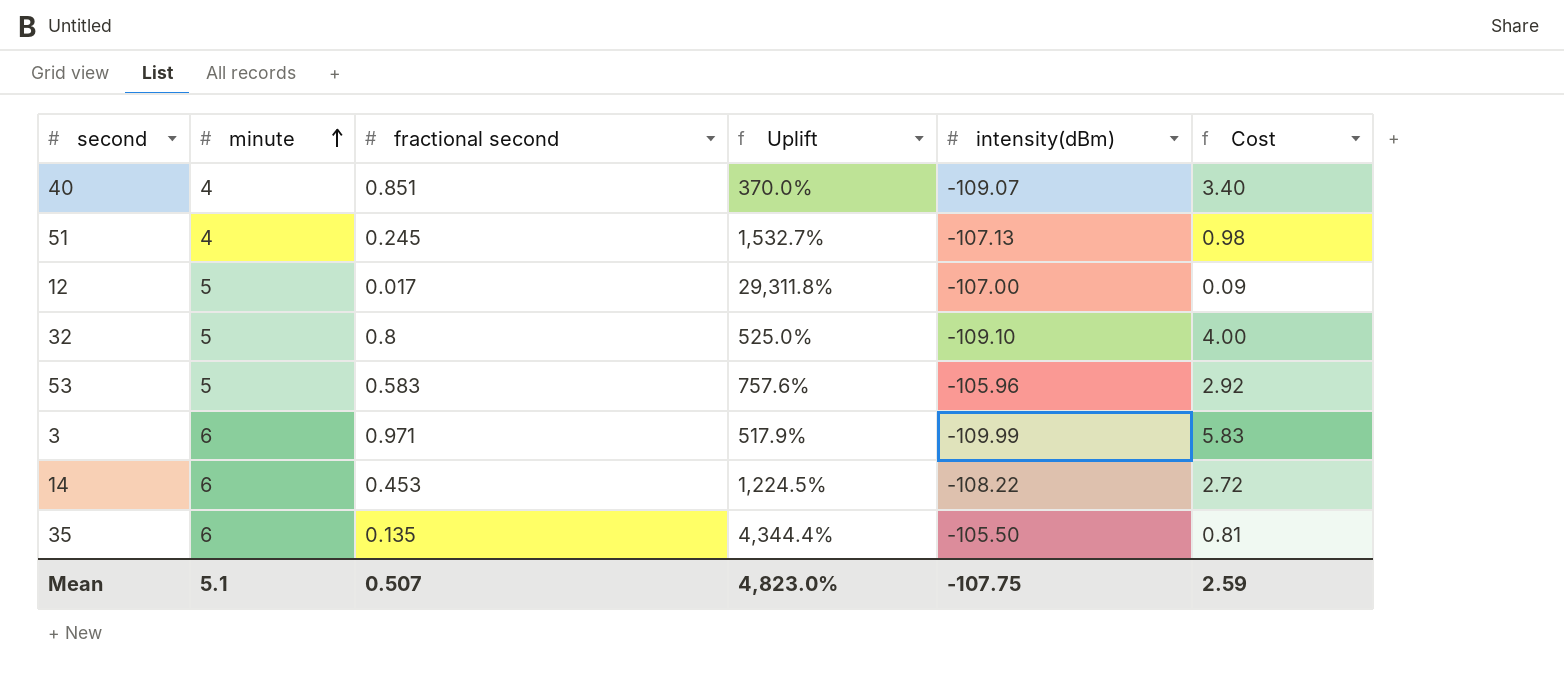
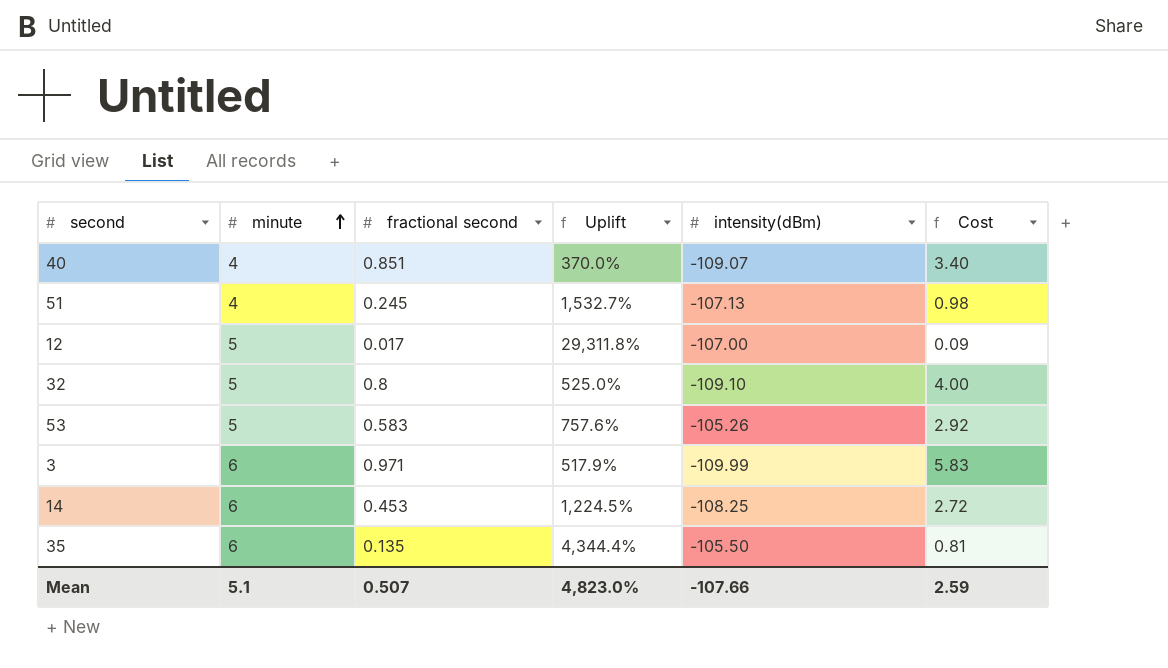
53 | intensity(dBm): -105.96 -> -105.26
14 | intensity(dBm): -108.22 -> -108.25
Mean | intensity(dBm): -107.75 -> -107.66

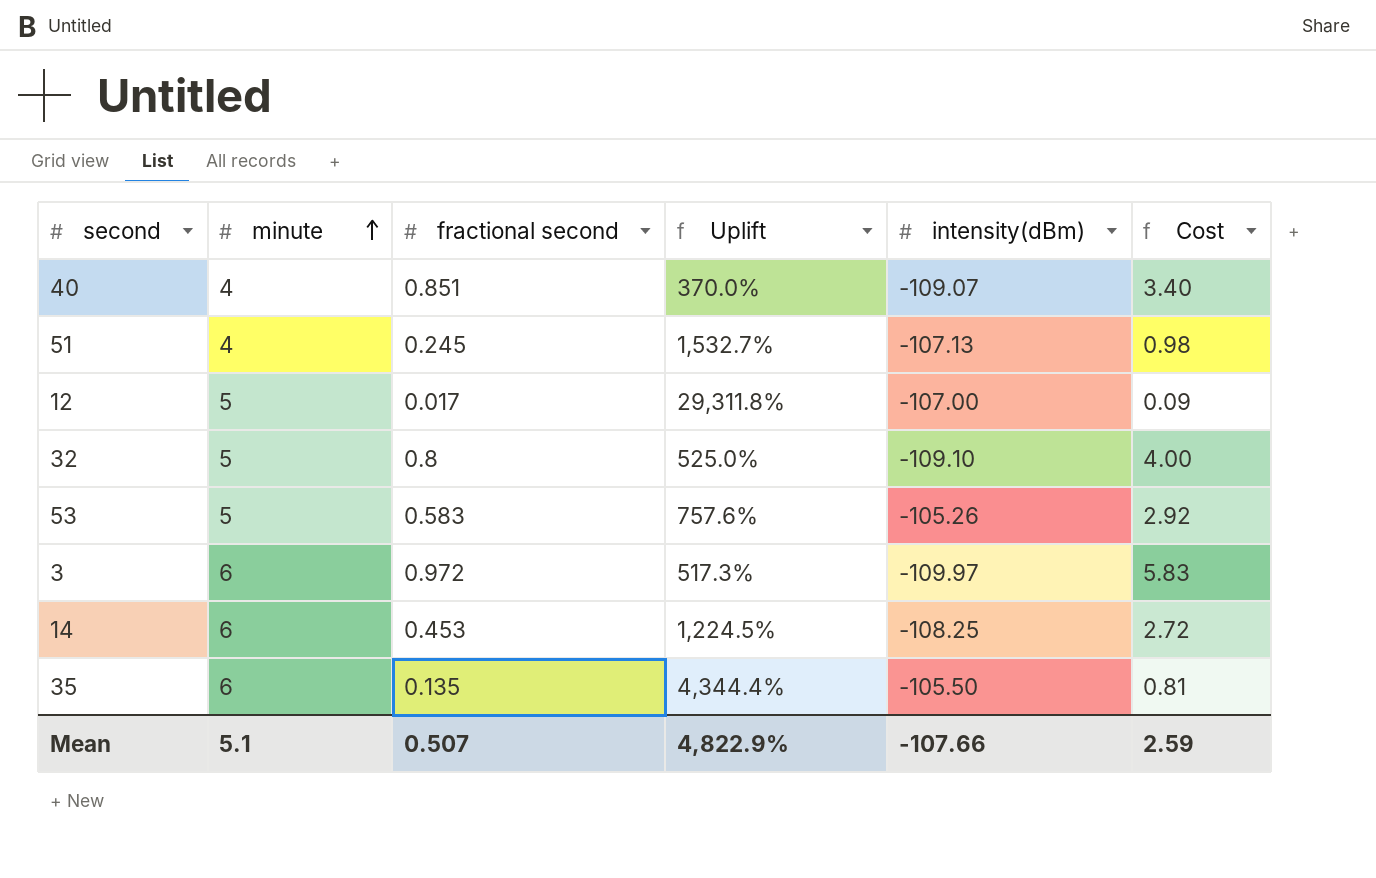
3 | fractional second: 0.971 -> 0.972
3 | Uplift: 517.9% -> 517.3%
3 | intensity(dBm): -109.99 -> -109.97
Mean | Uplift: 4,823.0% -> 4,822.9%

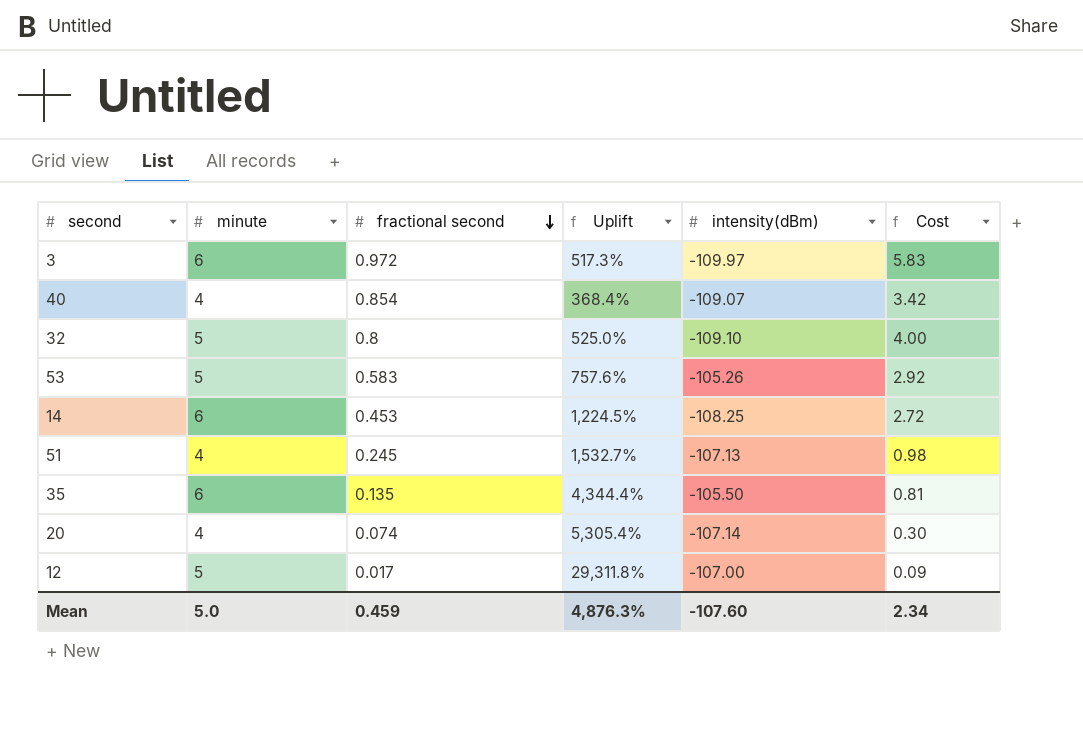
row order: minute ascending -> fractional second descending
40 | fractional second: 0.851 -> 0.854
40 | Uplift: 370.0% -> 368.4%
40 | Cost: 3.40 -> 3.42
row 20: none -> 4 | 0.074 | 5,305.4% | -107.14 | 0.30
Mean | minute: 5.1 -> 5.0
Mean | fractional second: 0.507 -> 0.459
Mean | Uplift: 4,822.9% -> 4,876.3%
Mean | intensity(dBm): -107.66 -> -107.60
Mean | Cost: 2.59 -> 2.34

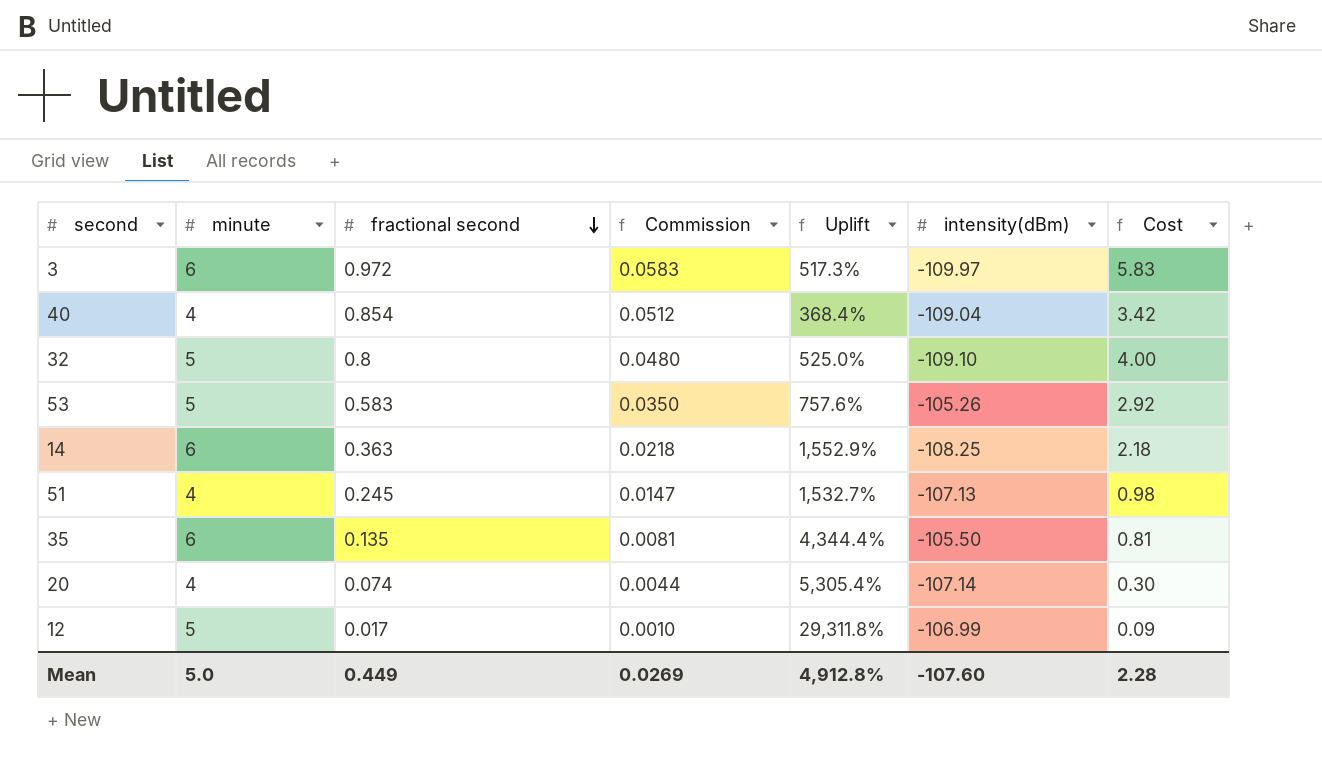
column Commission | formula: none -> [fractional second] * 0.06
40 | intensity(dBm): -109.07 -> -109.04
14 | fractional second: 0.453 -> 0.363
14 | Uplift: 1,224.5% -> 1,552.9%
14 | Cost: 2.72 -> 2.18
12 | intensity(dBm): -107.00 -> -106.99
Mean | fractional second: 0.459 -> 0.449
Mean | Uplift: 4,876.3% -> 4,912.8%
Mean | Cost: 2.34 -> 2.28

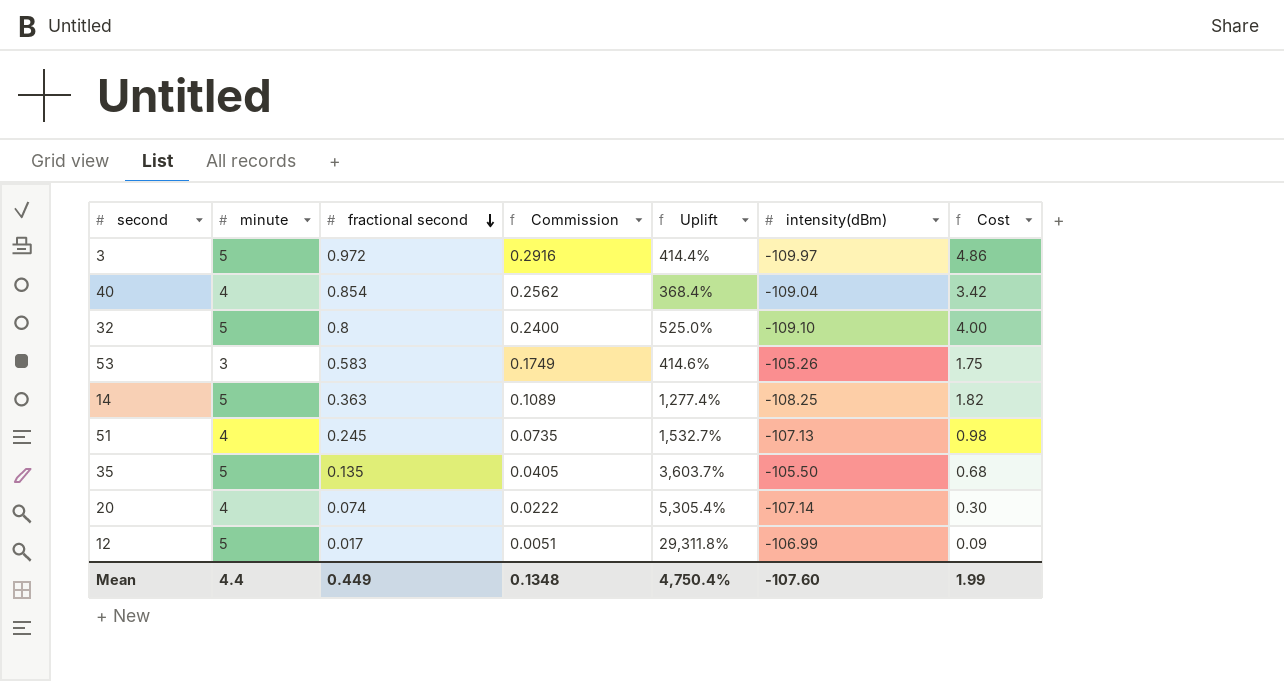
column Commission | formula: [fractional second] * 0.06 -> [fractional second] * 0.3
3 | minute: 6 -> 5
3 | Uplift: 517.3% -> 414.4%
3 | Cost: 5.83 -> 4.86
53 | minute: 5 -> 3
53 | Uplift: 757.6% -> 414.6%
53 | Cost: 2.92 -> 1.75
14 | minute: 6 -> 5
14 | Uplift: 1,552.9% -> 1,277.4%
14 | Cost: 2.18 -> 1.82
35 | minute: 6 -> 5
35 | Uplift: 4,344.4% -> 3,603.7%
35 | Cost: 0.81 -> 0.68
Mean | minute: 5.0 -> 4.4
Mean | Commission: 0.0269 -> 0.1348
Mean | Uplift: 4,912.8% -> 4,750.4%
Mean | Cost: 2.28 -> 1.99

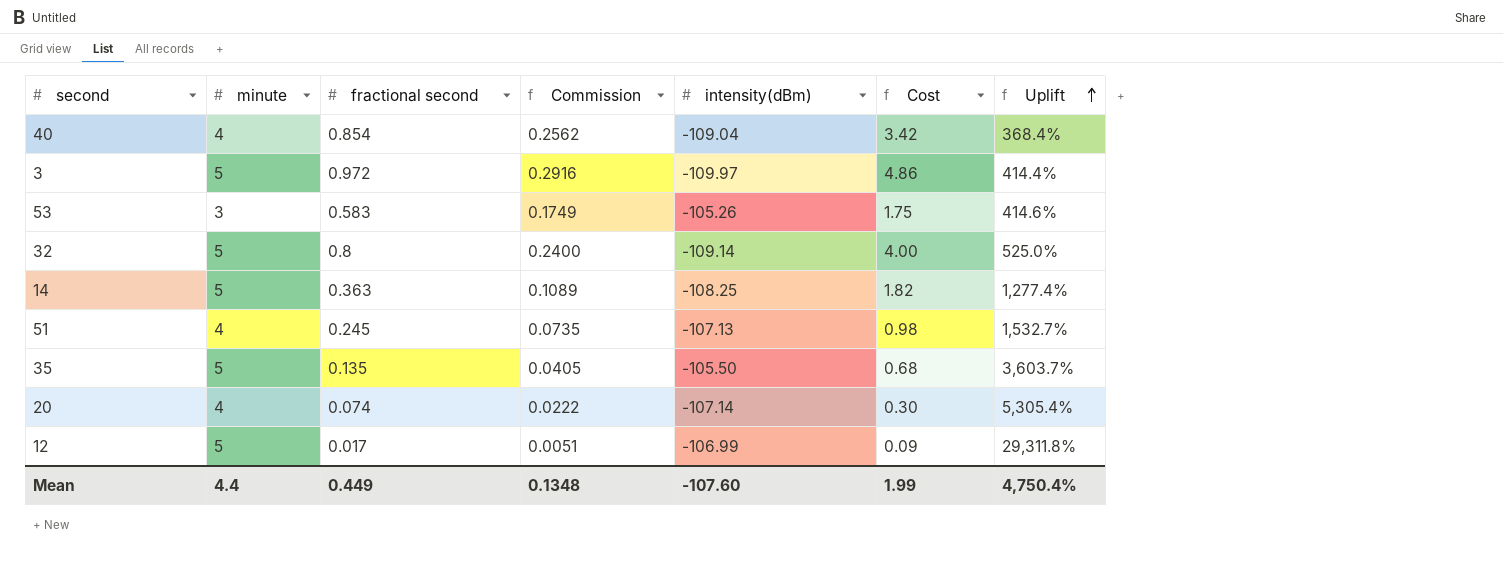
row order: fractional second descending -> Uplift ascending
column Uplift | position: 5 -> 7
32 | intensity(dBm): -109.10 -> -109.14

